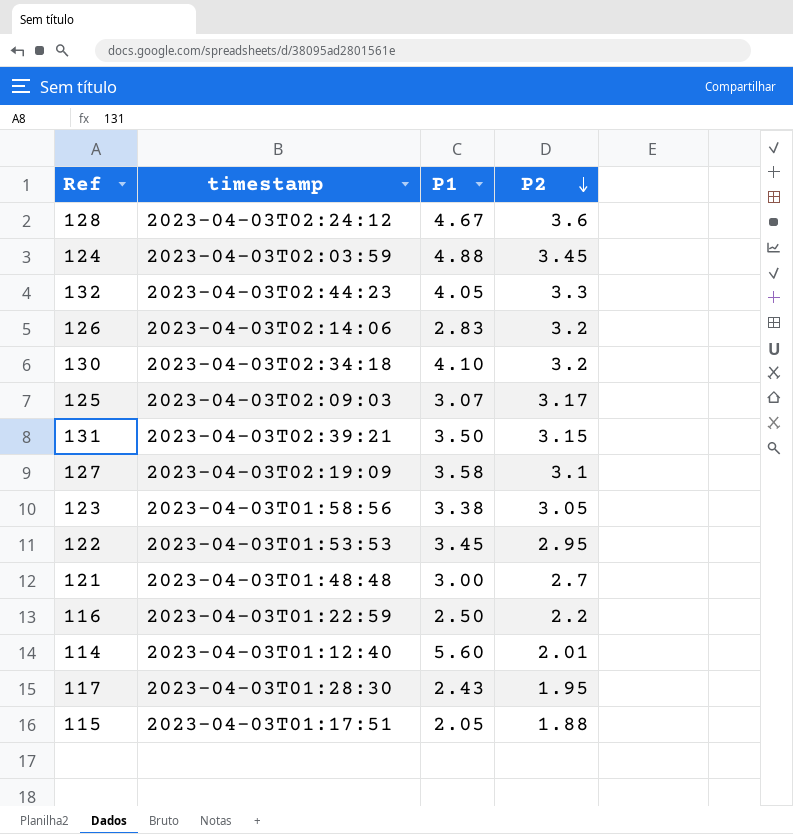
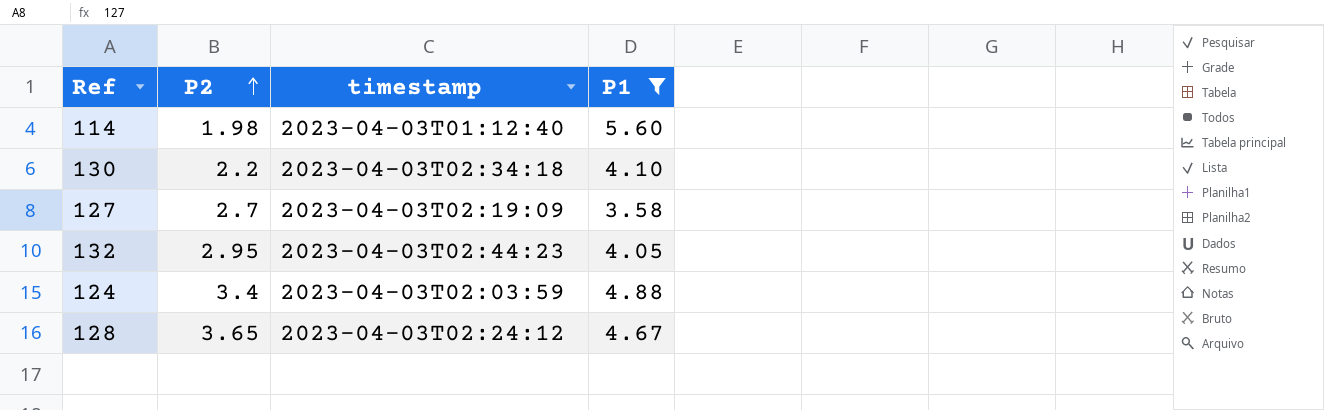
filter: none -> P1 >= 3.58
row order: P2 descending -> P2 ascending
column P2 | position: 4 -> 2
114 | P2: 2.01 -> 1.98
130 | P2: 3.2 -> 2.2
127 | P2: 3.1 -> 2.7
132 | P2: 3.3 -> 2.95
124 | P2: 3.45 -> 3.4
128 | P2: 3.6 -> 3.65

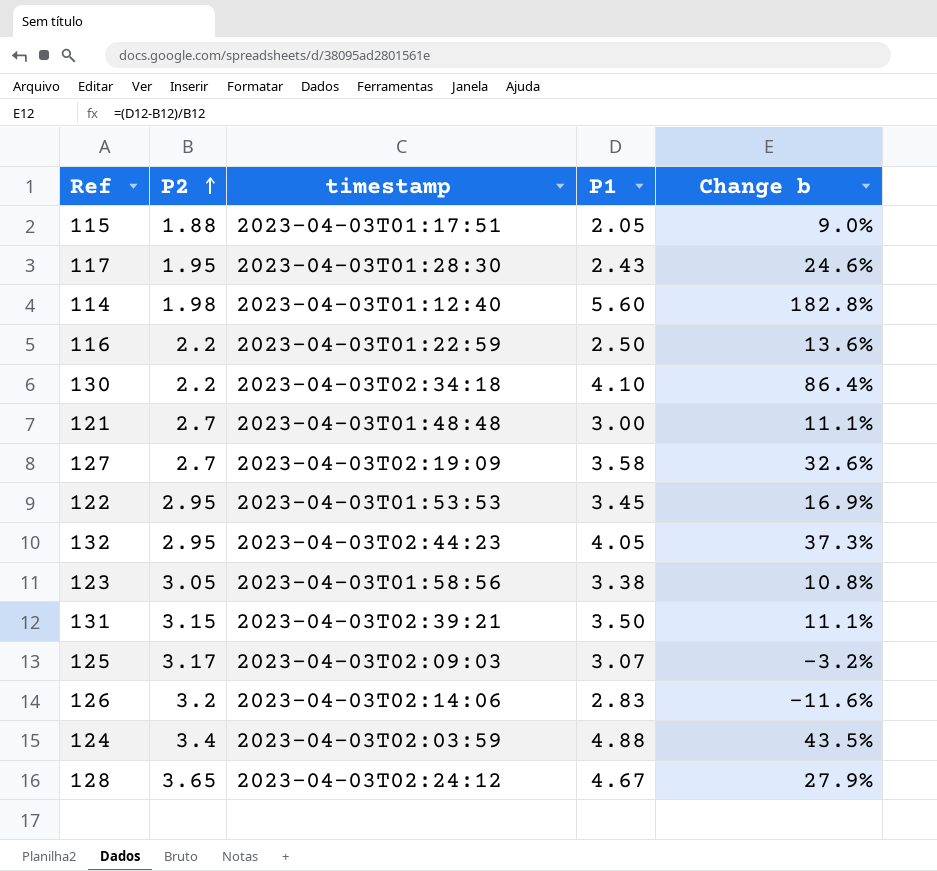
filter: P1 >= 3.58 -> none
column Change b | formula: none -> ([P1] - [P2]) / [P2]

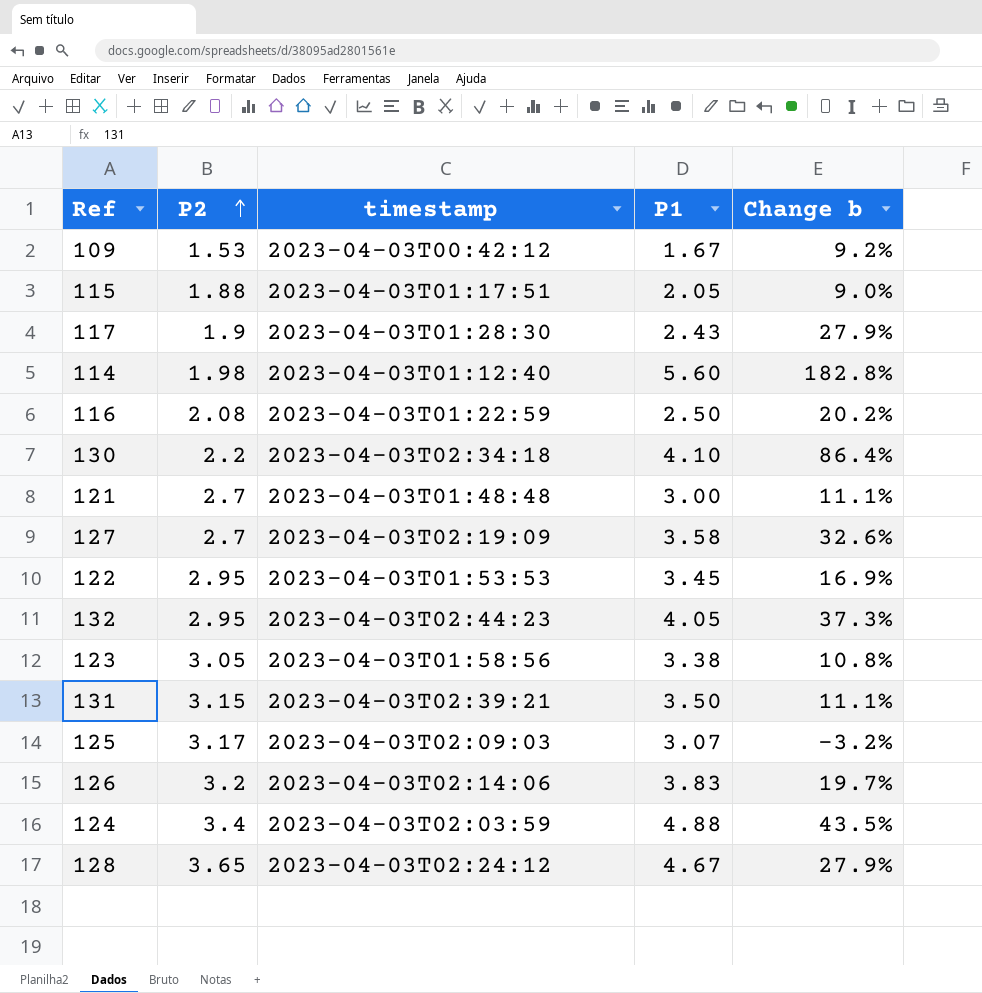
row 109: none -> 1.53 | 2023-04-03T00:42:12 | 1.67 | 9.2%
117 | P2: 1.95 -> 1.9
117 | Change b: 24.6% -> 27.9%
116 | P2: 2.2 -> 2.08
116 | Change b: 13.6% -> 20.2%
126 | P1: 2.83 -> 3.83
126 | Change b: -11.6% -> 19.7%

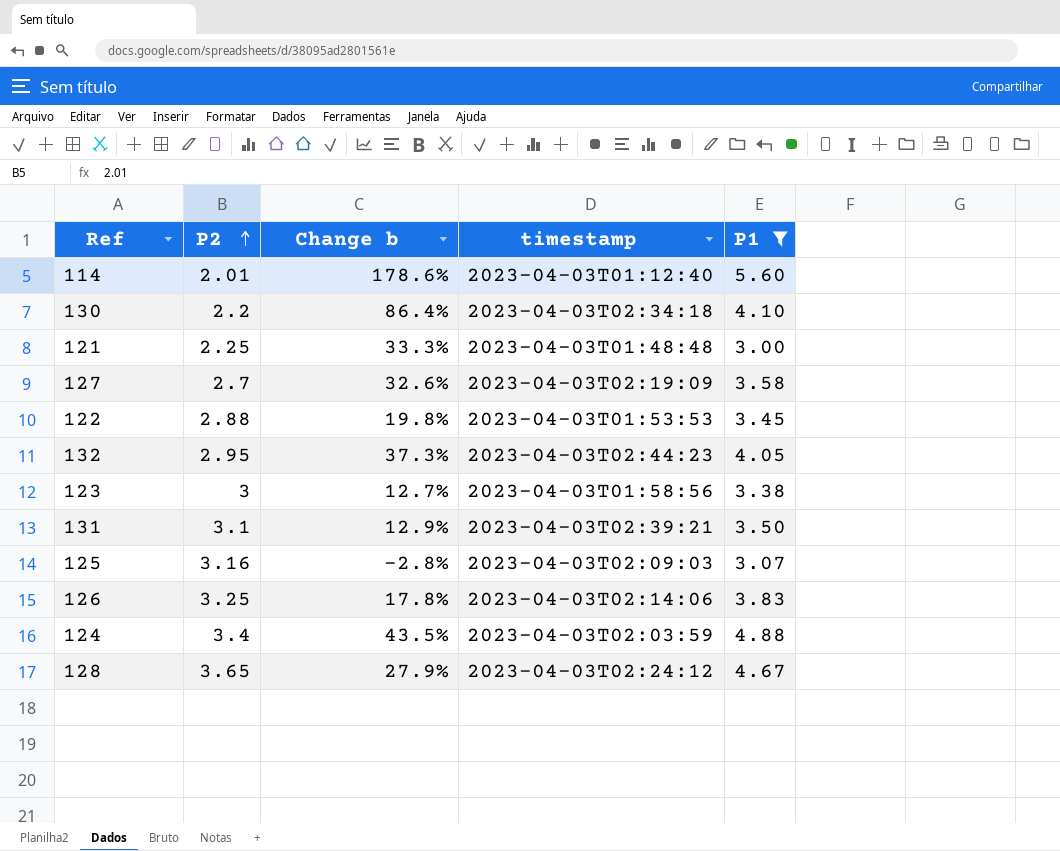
filter: none -> P1 >= 3.00
column Change b | position: 5 -> 3
114 | P2: 1.98 -> 2.01
114 | Change b: 182.8% -> 178.6%
121 | P2: 2.7 -> 2.25
121 | Change b: 11.1% -> 33.3%
122 | P2: 2.95 -> 2.88
122 | Change b: 16.9% -> 19.8%
123 | P2: 3.05 -> 3
123 | Change b: 10.8% -> 12.7%
131 | P2: 3.15 -> 3.1
131 | Change b: 11.1% -> 12.9%
125 | P2: 3.17 -> 3.16
125 | Change b: -3.2% -> -2.8%
126 | P2: 3.2 -> 3.25
126 | Change b: 19.7% -> 17.8%

